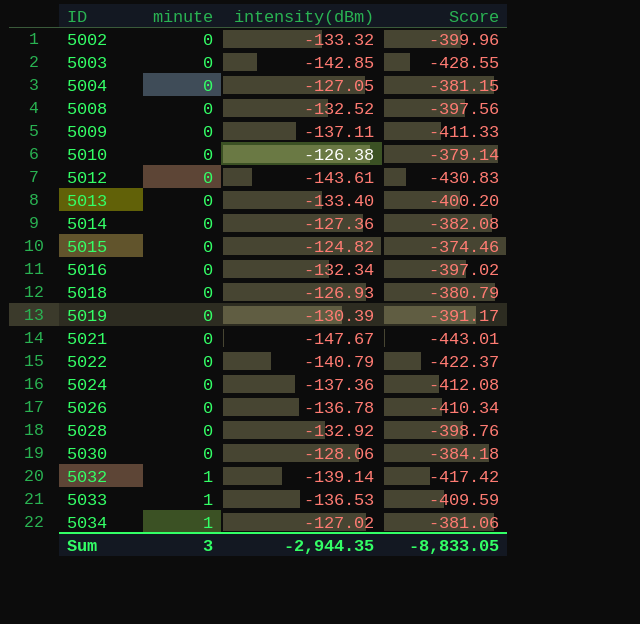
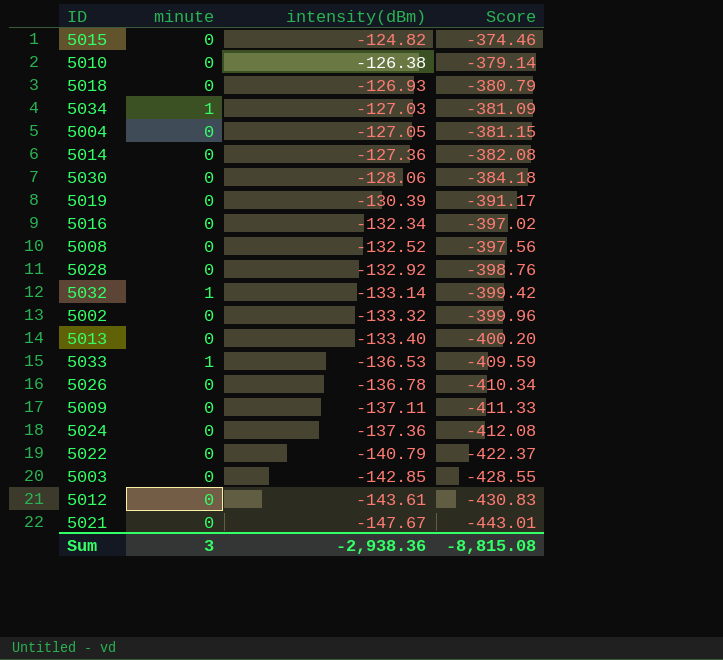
row order: ID ascending -> intensity(dBm) descending
5034 | intensity(dBm): -127.02 -> -127.03
5034 | Score: -381.06 -> -381.09
5032 | intensity(dBm): -139.14 -> -133.14
5032 | Score: -417.42 -> -399.42
Sum | intensity(dBm): -2,944.35 -> -2,938.36
Sum | Score: -8,833.05 -> -8,815.08

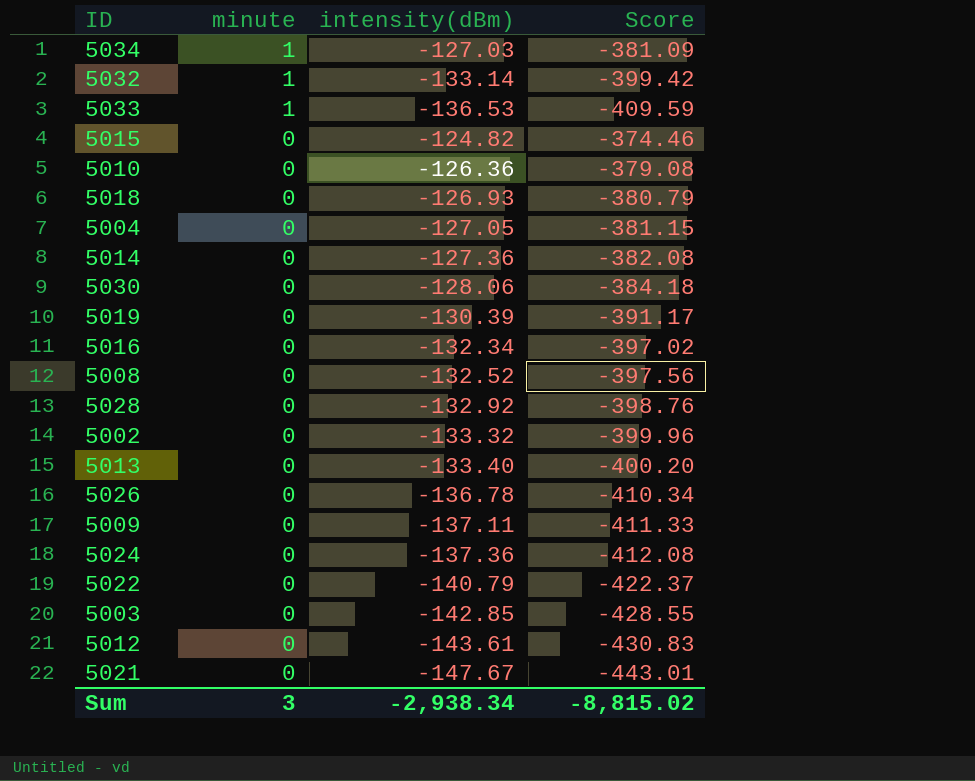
row order: intensity(dBm) descending -> minute descending
5010 | intensity(dBm): -126.38 -> -126.36
5010 | Score: -379.14 -> -379.08
Sum | intensity(dBm): -2,938.36 -> -2,938.34
Sum | Score: -8,815.08 -> -8,815.02

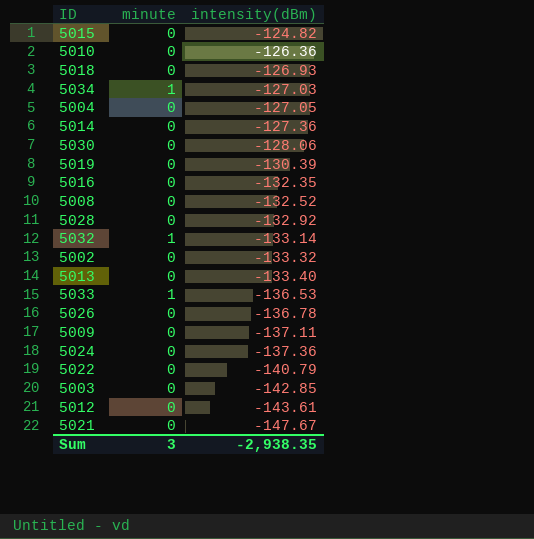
row order: minute descending -> intensity(dBm) descending
column Score | formula: [intensity(dBm)] * 3 -> none
5016 | intensity(dBm): -132.34 -> -132.35
Sum | intensity(dBm): -2,938.34 -> -2,938.35

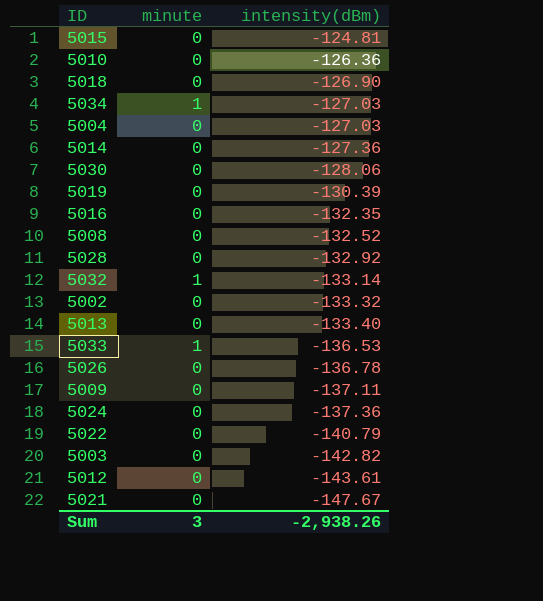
5015 | intensity(dBm): -124.82 -> -124.81
5018 | intensity(dBm): -126.93 -> -126.90
5004 | intensity(dBm): -127.05 -> -127.03
5003 | intensity(dBm): -142.85 -> -142.82
Sum | intensity(dBm): -2,938.35 -> -2,938.26

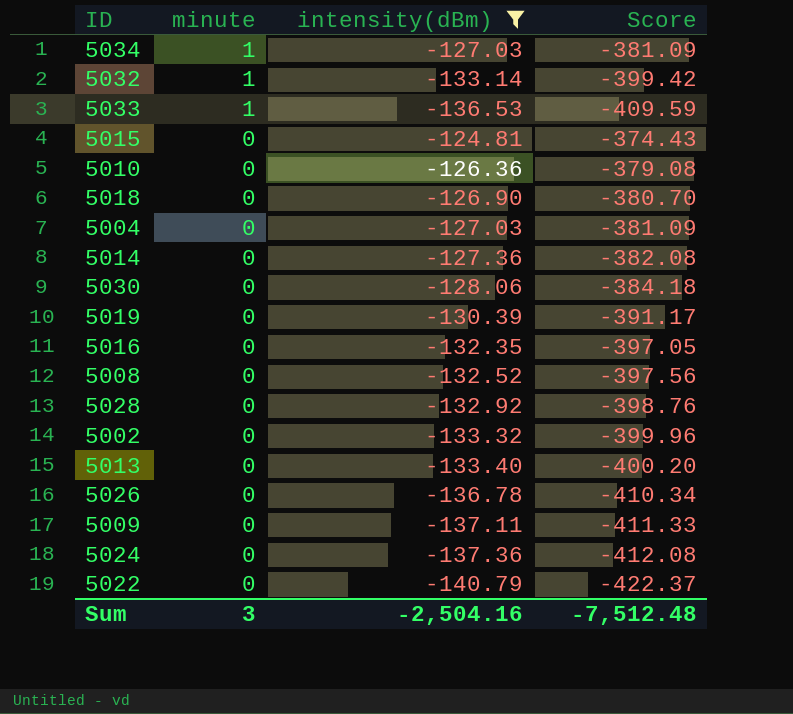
filter: none -> intensity(dBm) >= -140.79
row order: intensity(dBm) descending -> minute descending
column Score | formula: none -> [intensity(dBm)] * 3
Sum | intensity(dBm): -2,938.26 -> -2,504.16

